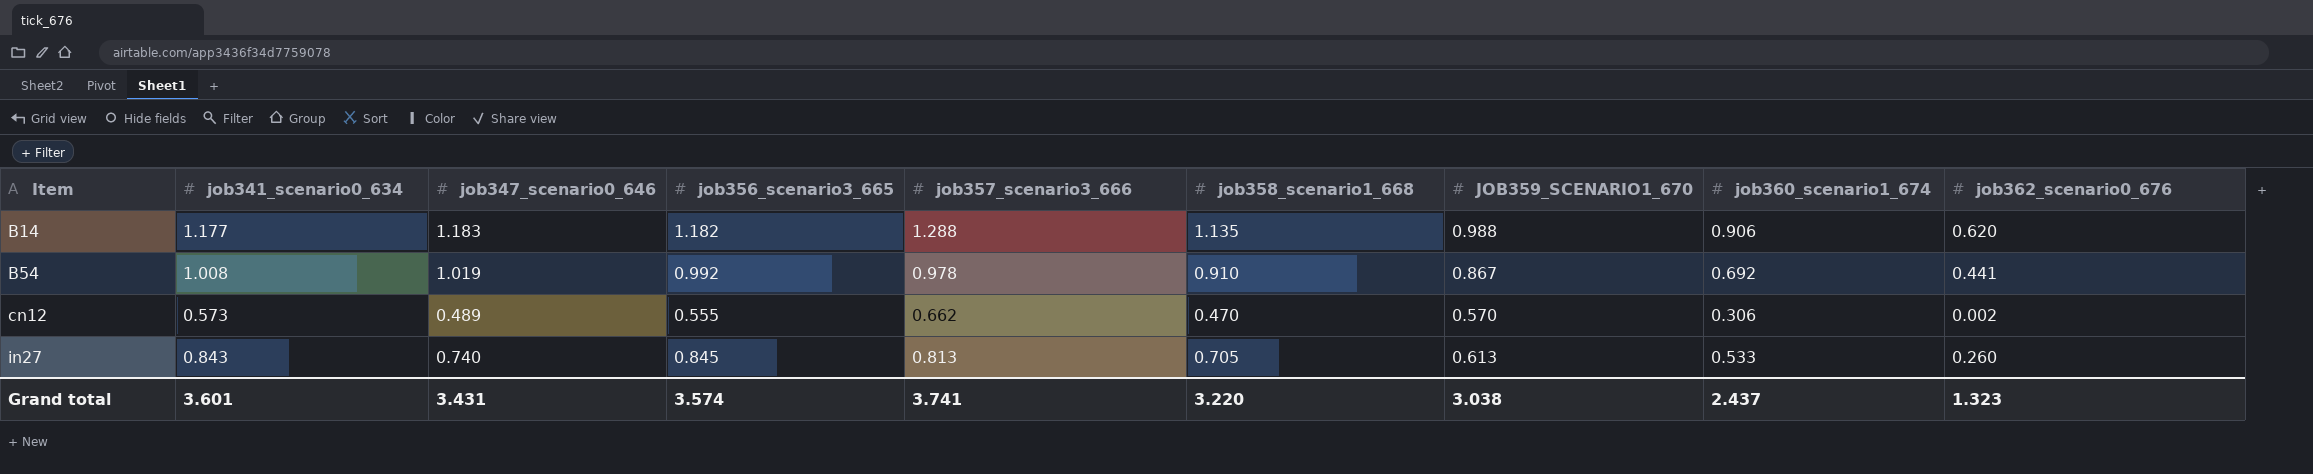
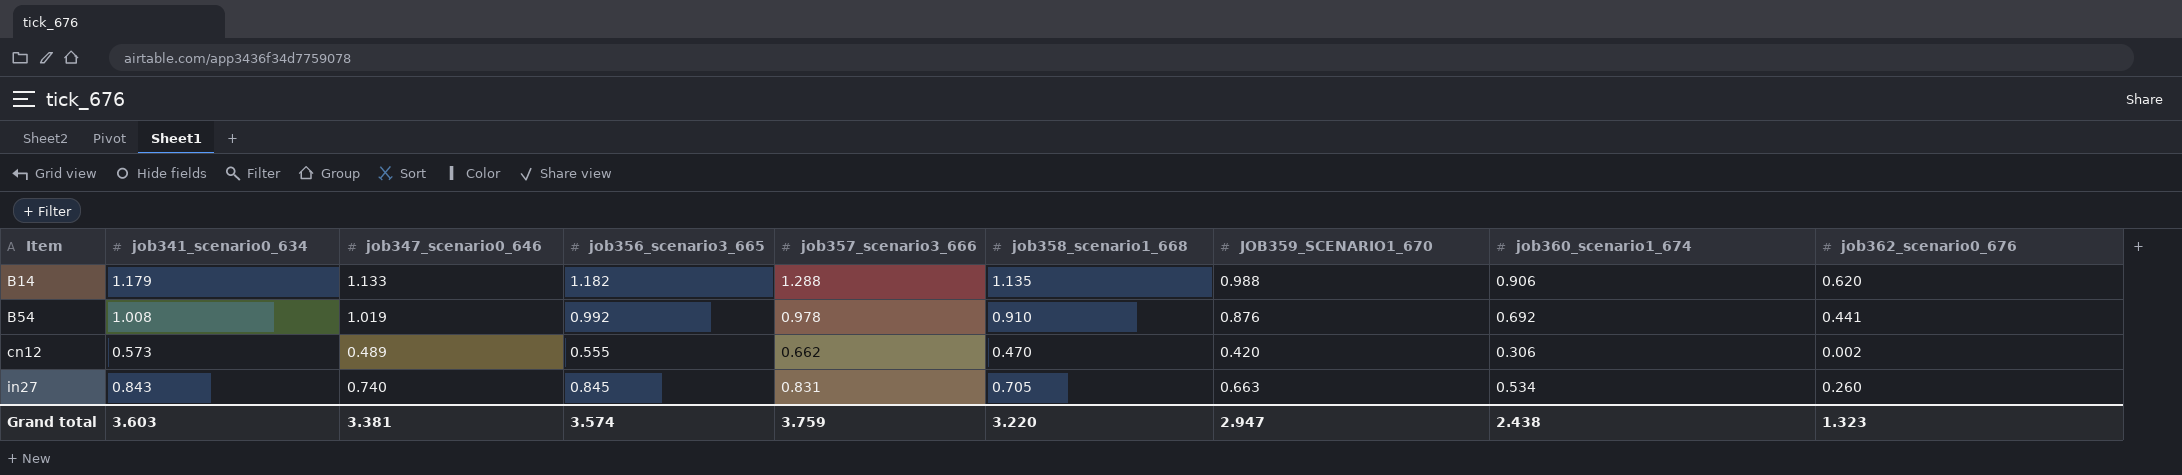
B14 | job341_scenario0_634: 1.177 -> 1.179
B14 | job347_scenario0_646: 1.183 -> 1.133
B54 | JOB359_SCENARIO1_670: 0.867 -> 0.876
cn12 | JOB359_SCENARIO1_670: 0.570 -> 0.420
in27 | job357_scenario3_666: 0.813 -> 0.831
in27 | JOB359_SCENARIO1_670: 0.613 -> 0.663
in27 | job360_scenario1_674: 0.533 -> 0.534
Grand total | job341_scenario0_634: 3.601 -> 3.603
Grand total | job347_scenario0_646: 3.431 -> 3.381
Grand total | job357_scenario3_666: 3.741 -> 3.759
Grand total | JOB359_SCENARIO1_670: 3.038 -> 2.947
Grand total | job360_scenario1_674: 2.437 -> 2.438

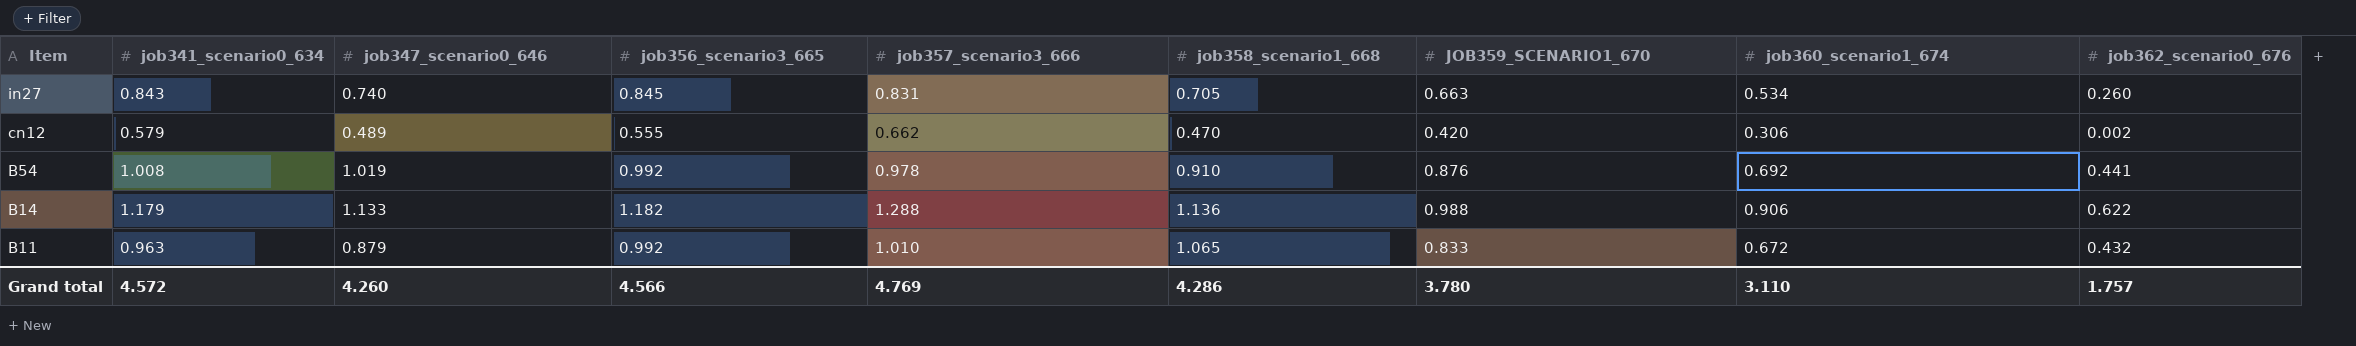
row order: Item ascending -> Item descending
cn12 | job341_scenario0_634: 0.573 -> 0.579
B14 | job358_scenario1_668: 1.135 -> 1.136
B14 | job362_scenario0_676: 0.620 -> 0.622
row B11: none -> 0.963 | 0.879 | 0.992 | 1.010 | 1.065 | 0.833 | 0.672 | 0.432
Grand total | job341_scenario0_634: 3.603 -> 4.572
Grand total | job347_scenario0_646: 3.381 -> 4.260
Grand total | job356_scenario3_665: 3.574 -> 4.566
Grand total | job357_scenario3_666: 3.759 -> 4.769
Grand total | job358_scenario1_668: 3.220 -> 4.286
Grand total | JOB359_SCENARIO1_670: 2.947 -> 3.780
Grand total | job360_scenario1_674: 2.438 -> 3.110
Grand total | job362_scenario0_676: 1.323 -> 1.757

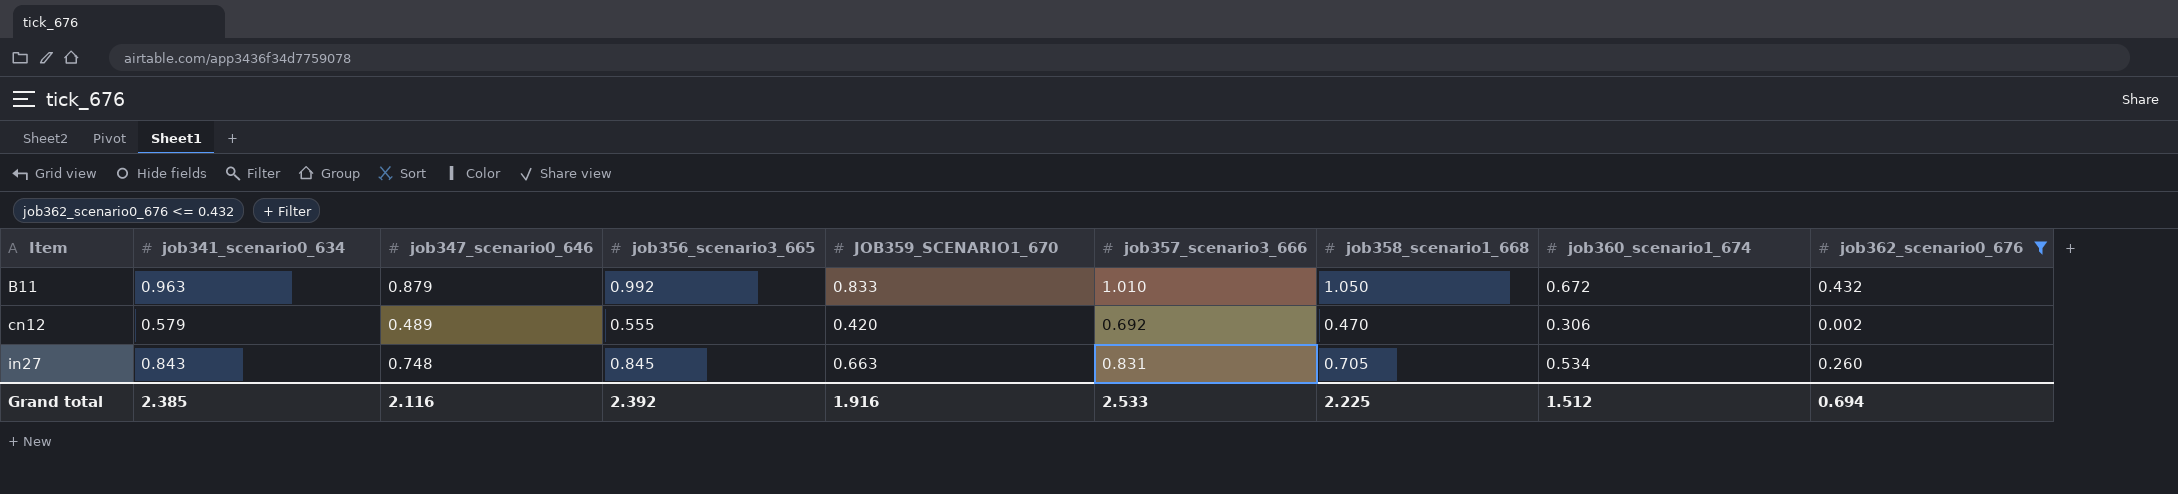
filter: none -> job362_scenario0_676 <= 0.432
row order: Item descending -> Item ascending
column JOB359_SCENARIO1_670 | position: 7 -> 5
B11 | job358_scenario1_668: 1.065 -> 1.050
cn12 | job357_scenario3_666: 0.662 -> 0.692
in27 | job347_scenario0_646: 0.740 -> 0.748
Grand total | job341_scenario0_634: 4.572 -> 2.385
Grand total | job347_scenario0_646: 4.260 -> 2.116
Grand total | job356_scenario3_665: 4.566 -> 2.392
Grand total | JOB359_SCENARIO1_670: 3.780 -> 1.916
Grand total | job357_scenario3_666: 4.769 -> 2.533
Grand total | job358_scenario1_668: 4.286 -> 2.225
Grand total | job360_scenario1_674: 3.110 -> 1.512
Grand total | job362_scenario0_676: 1.757 -> 0.694

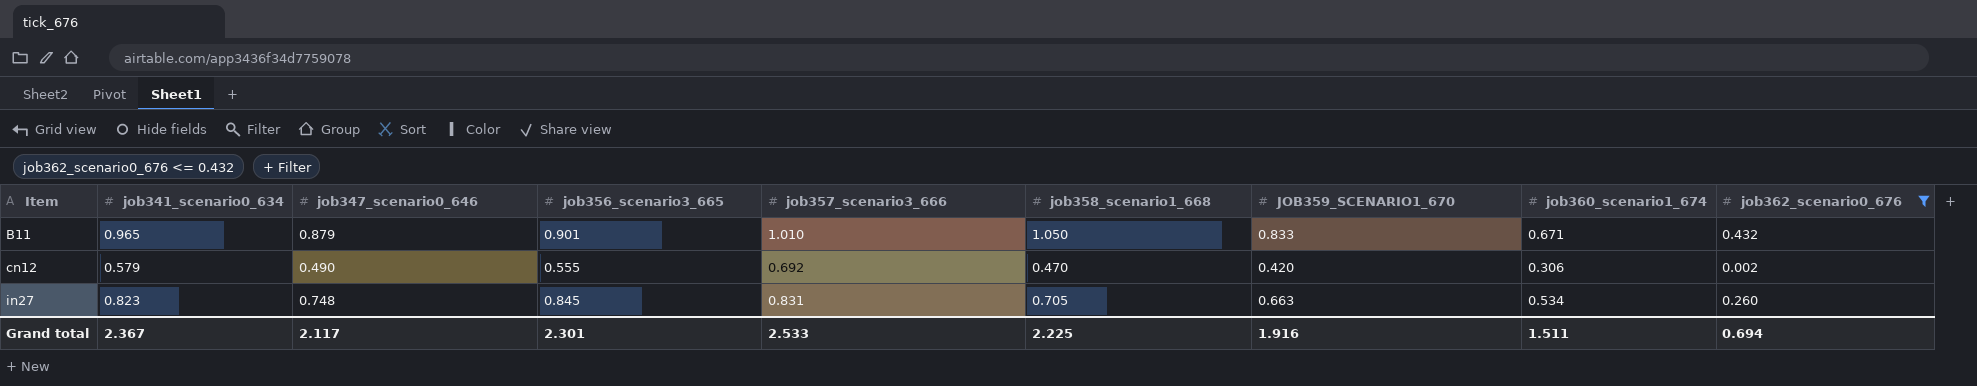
column JOB359_SCENARIO1_670 | position: 5 -> 7
B11 | job341_scenario0_634: 0.963 -> 0.965
B11 | job356_scenario3_665: 0.992 -> 0.901
B11 | job360_scenario1_674: 0.672 -> 0.671
cn12 | job347_scenario0_646: 0.489 -> 0.490
in27 | job341_scenario0_634: 0.843 -> 0.823
Grand total | job341_scenario0_634: 2.385 -> 2.367
Grand total | job347_scenario0_646: 2.116 -> 2.117
Grand total | job356_scenario3_665: 2.392 -> 2.301
Grand total | job360_scenario1_674: 1.512 -> 1.511

